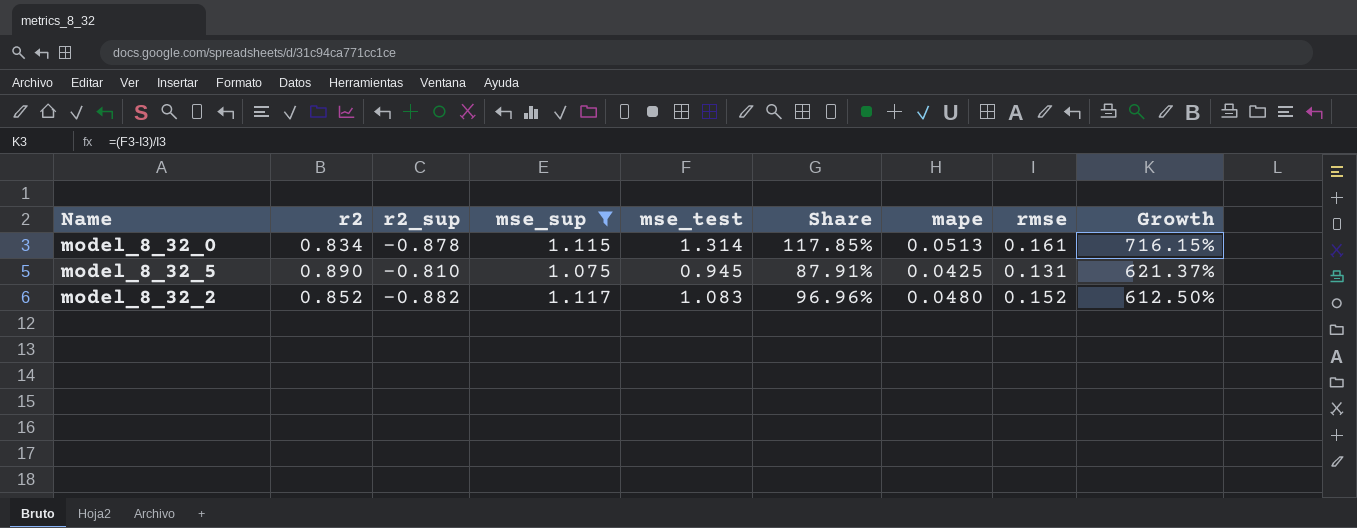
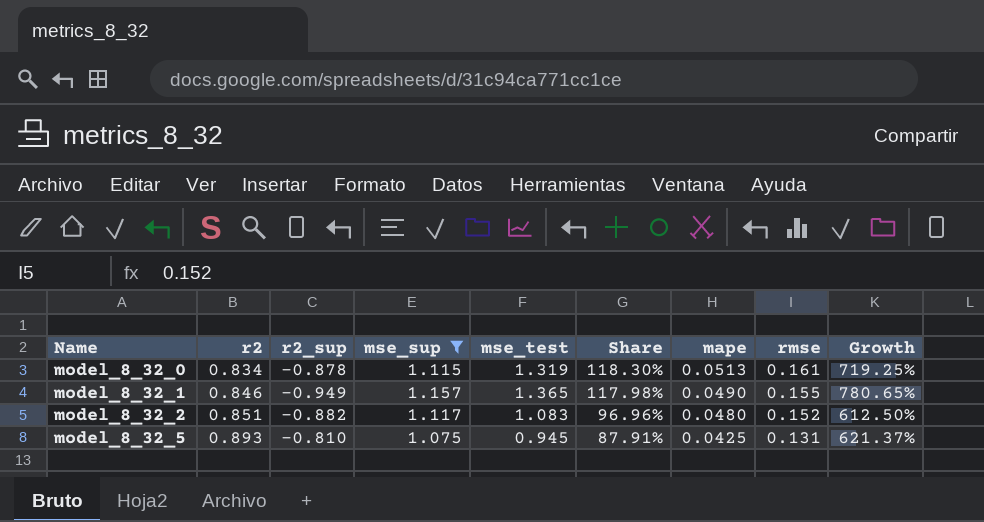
row order: Growth descending -> Name ascending
model_8_32_0 | mse_test: 1.314 -> 1.319
model_8_32_0 | Share: 117.85% -> 118.30%
model_8_32_0 | Growth: 716.15% -> 719.25%
row model_8_32_1: none -> 0.846 | -0.949 | 1.157 | 1.365 | 117.98% | 0.0490 | 0.155 | 780.65%
model_8_32_2 | r2: 0.852 -> 0.851
model_8_32_5 | r2: 0.890 -> 0.893

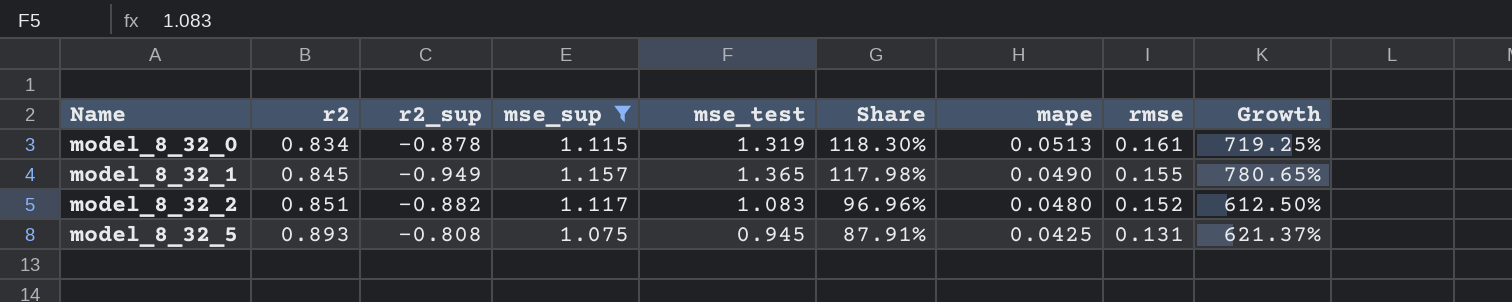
model_8_32_1 | r2: 0.846 -> 0.845
model_8_32_5 | r2_sup: -0.810 -> -0.808

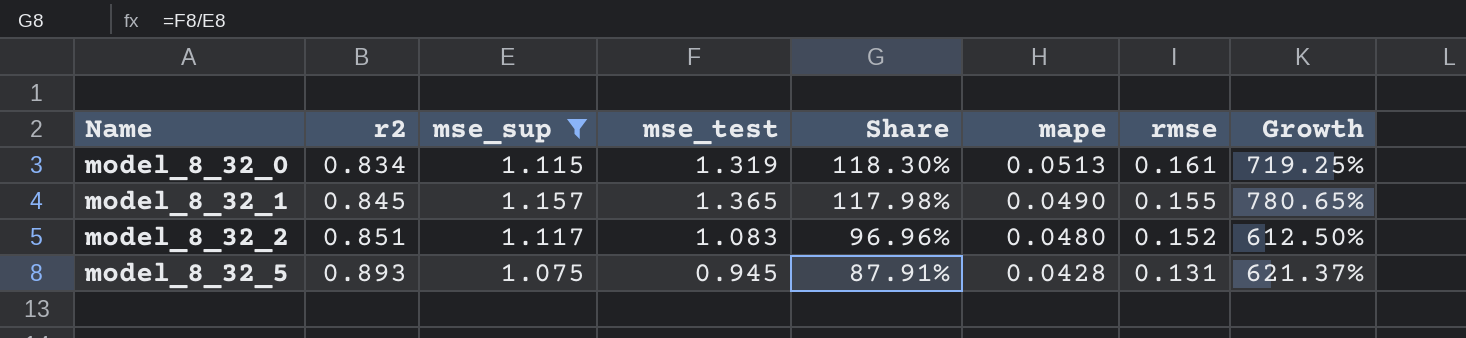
column r2_sup | position: 3 -> none
model_8_32_5 | mape: 0.0425 -> 0.0428

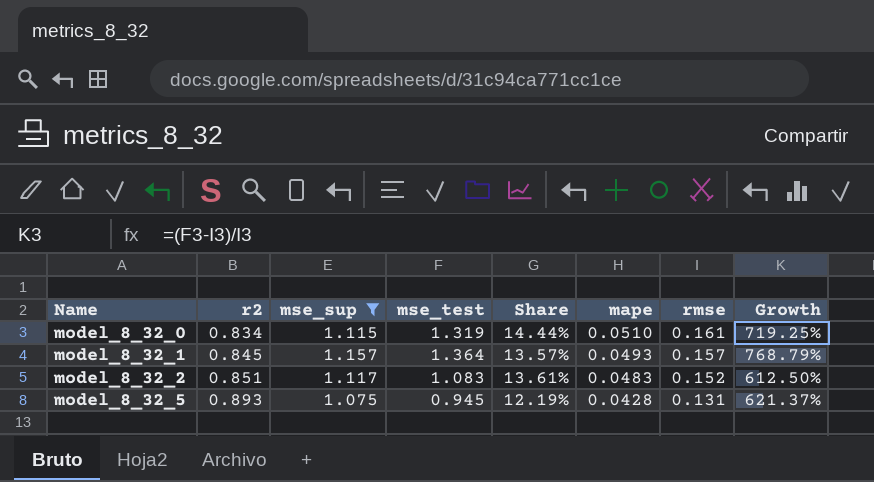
column Share | formula: [mse_test] / [mse_sup] -> [rmse] / [mse_sup]
model_8_32_0 | mape: 0.0513 -> 0.0510
model_8_32_1 | mse_test: 1.365 -> 1.364
model_8_32_1 | mape: 0.0490 -> 0.0493
model_8_32_1 | rmse: 0.155 -> 0.157
model_8_32_1 | Growth: 780.65% -> 768.79%
model_8_32_2 | mape: 0.0480 -> 0.0483

